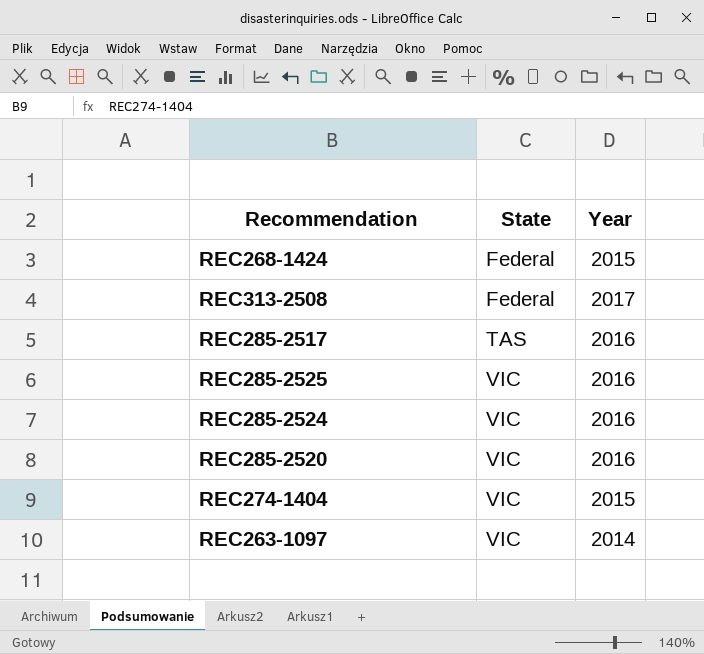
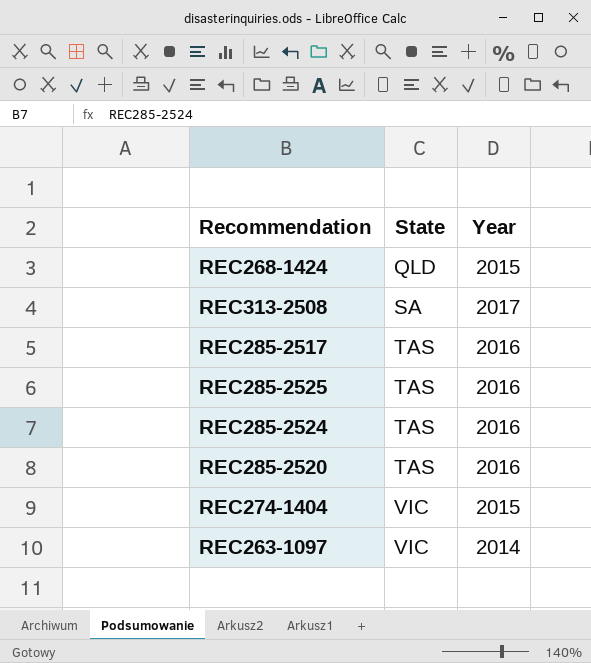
REC268-1424 | State: Federal -> QLD
REC313-2508 | State: Federal -> SA
REC285-2525 | State: VIC -> TAS
REC285-2524 | State: VIC -> TAS
REC285-2520 | State: VIC -> TAS

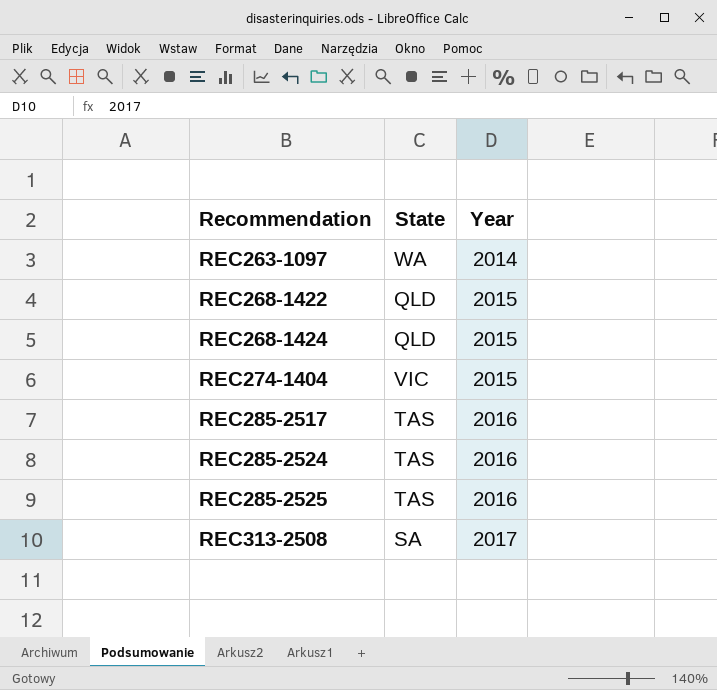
row order: State ascending -> Recommendation ascending
row REC285-2520: TAS | 2016 -> none
REC263-1097 | State: VIC -> WA
row REC268-1422: none -> QLD | 2015

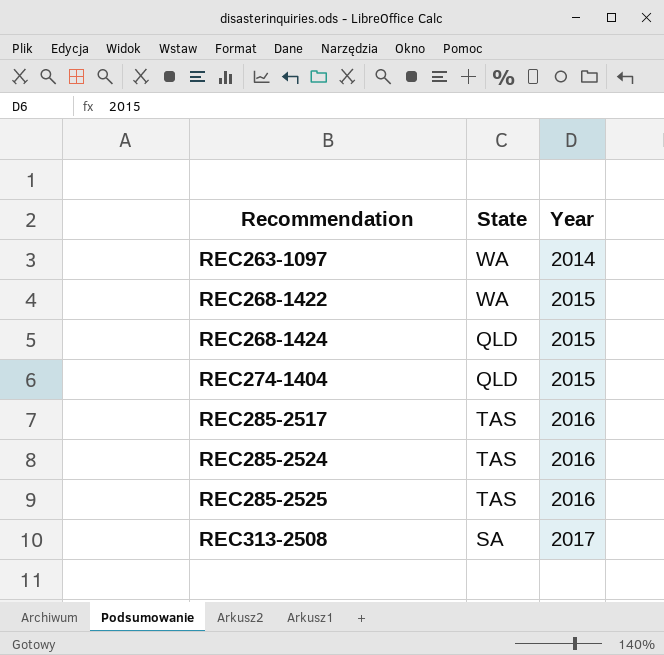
REC268-1422 | State: QLD -> WA
REC274-1404 | State: VIC -> QLD

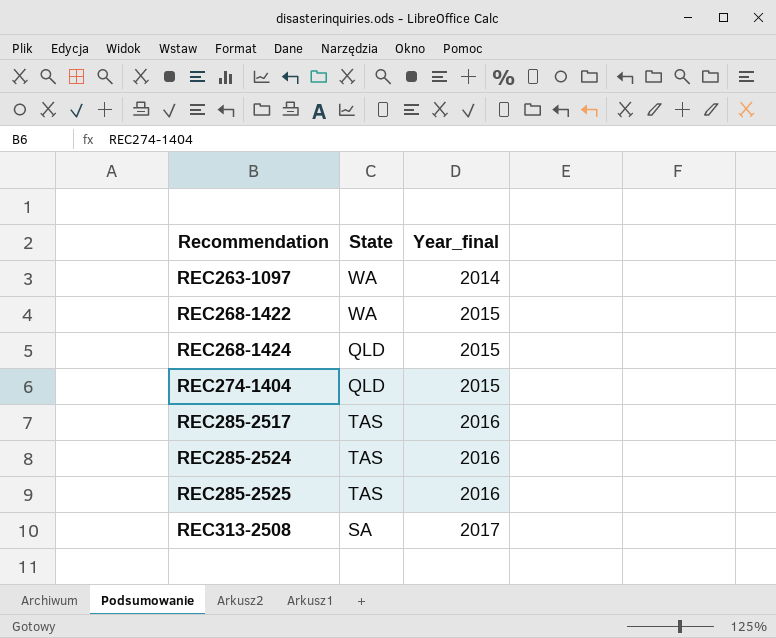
column name: Year -> Year_final

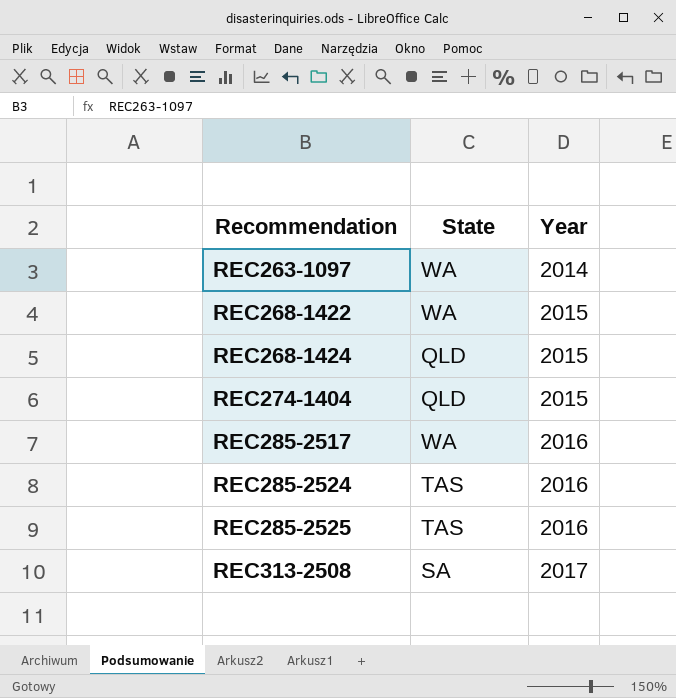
column name: Year_final -> Year
REC285-2517 | State: TAS -> WA

